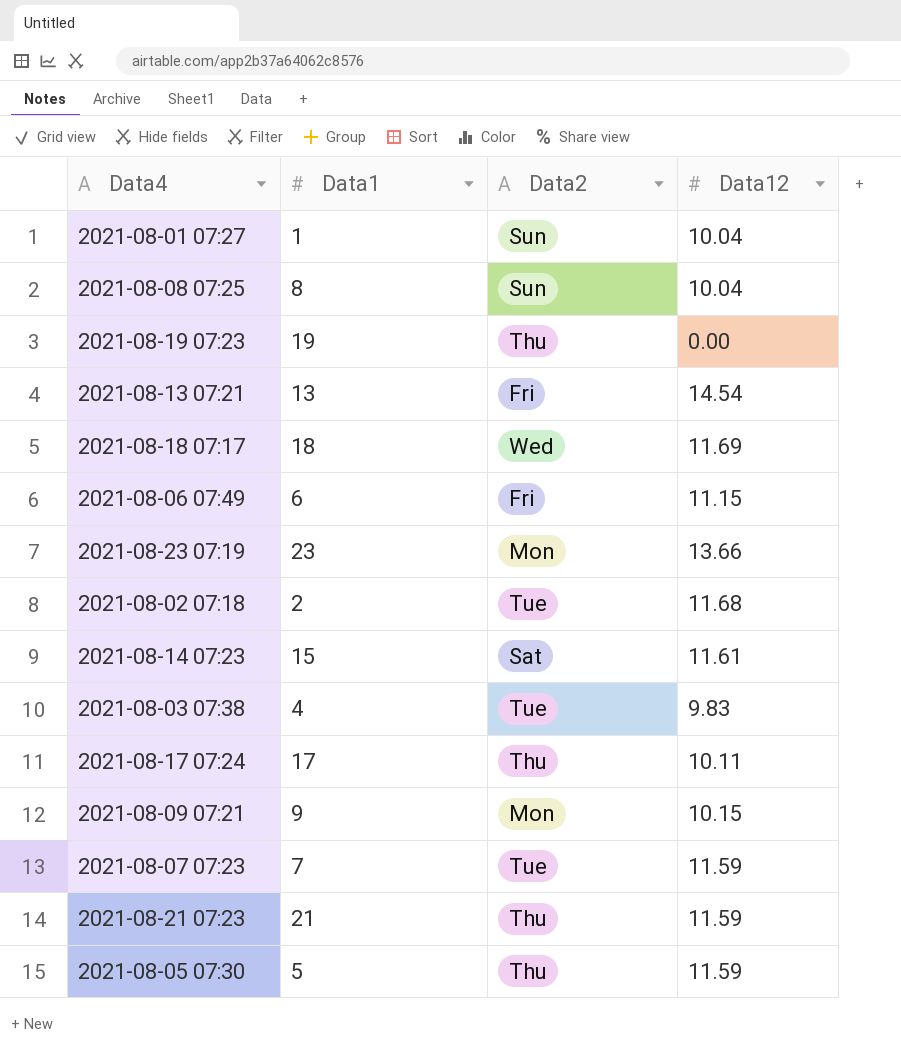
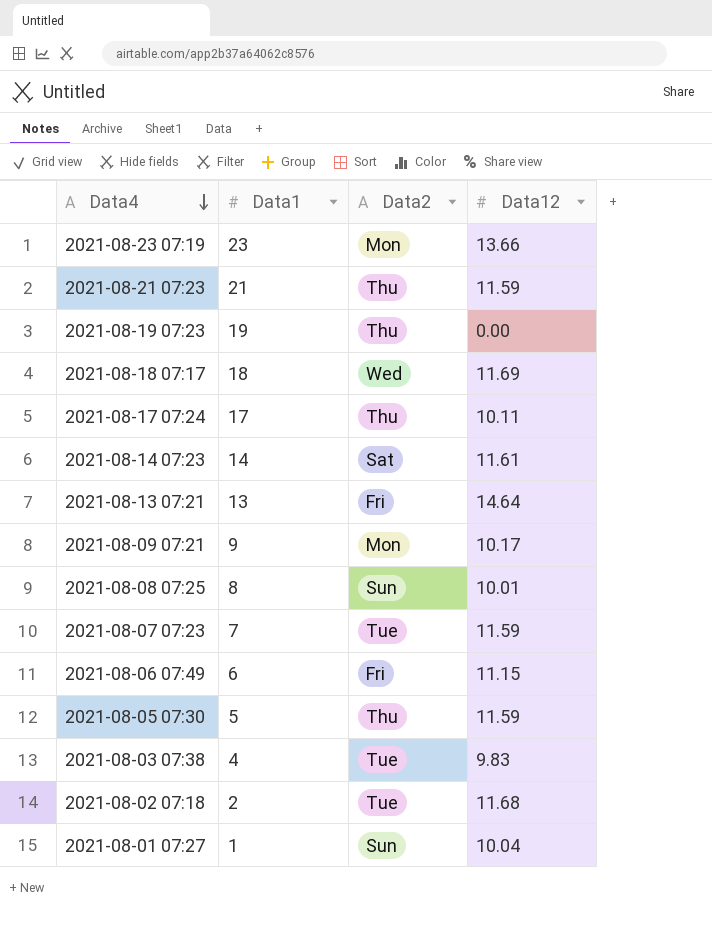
row order: none -> Data4 descending
2021-08-14 07:23 | Data1: 15 -> 14
2021-08-13 07:21 | Data12: 14.54 -> 14.64
2021-08-09 07:21 | Data12: 10.15 -> 10.17
2021-08-08 07:25 | Data12: 10.04 -> 10.01

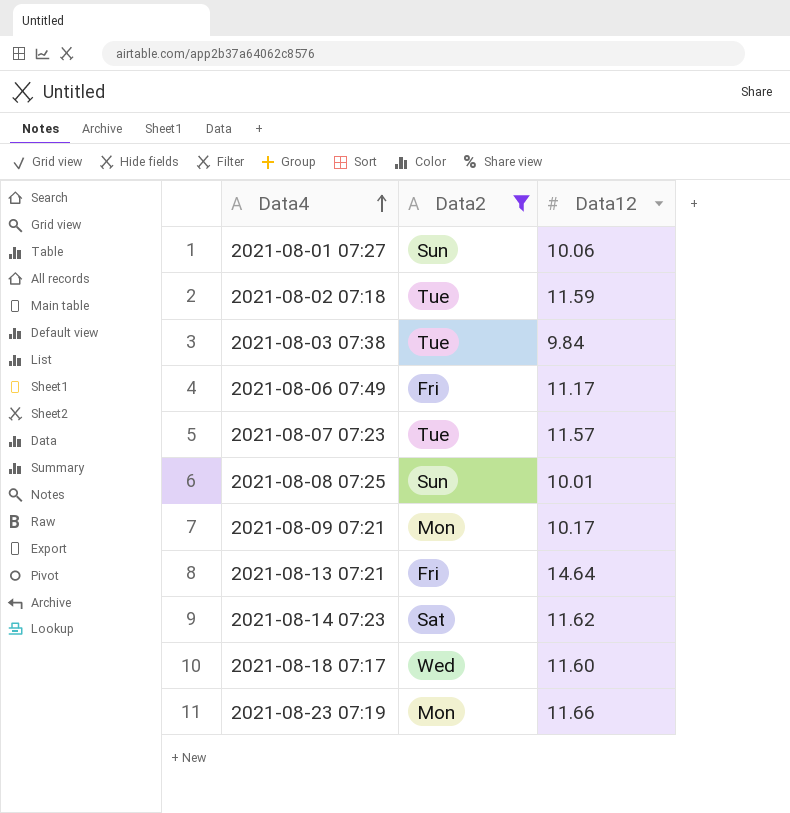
filter: none -> Data2 != Thu
row order: Data4 descending -> Data4 ascending
column Data1 | position: 2 -> none
2021-08-01 07:27 | Data12: 10.04 -> 10.06
2021-08-02 07:18 | Data12: 11.68 -> 11.59
2021-08-03 07:38 | Data12: 9.83 -> 9.84
2021-08-06 07:49 | Data12: 11.15 -> 11.17
2021-08-07 07:23 | Data12: 11.59 -> 11.57
2021-08-14 07:23 | Data12: 11.61 -> 11.62
2021-08-18 07:17 | Data12: 11.69 -> 11.60
2021-08-23 07:19 | Data12: 13.66 -> 11.66

